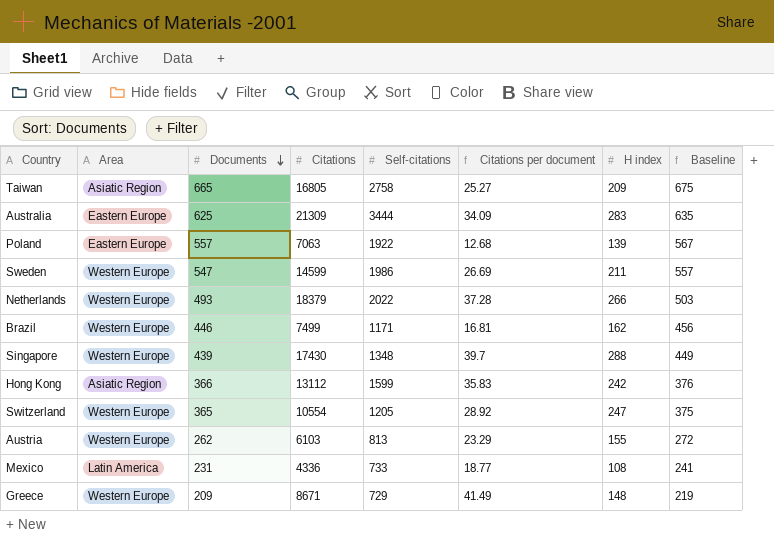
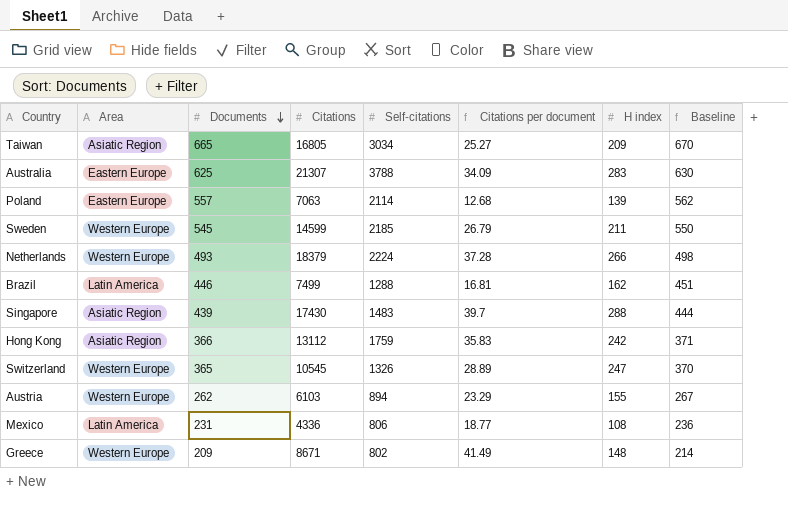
column Baseline | formula: [Documents] + 10 -> [Documents] + 5
Taiwan | Self-citations: 2758 -> 3034
Australia | Citations: 21309 -> 21307
Australia | Self-citations: 3444 -> 3788
Poland | Self-citations: 1922 -> 2114
Sweden | Documents: 547 -> 545
Sweden | Self-citations: 1986 -> 2185
Sweden | Citations per document: 26.69 -> 26.79
Netherlands | Self-citations: 2022 -> 2224
Brazil | Area: Western Europe -> Latin America
Brazil | Self-citations: 1171 -> 1288
Singapore | Area: Western Europe -> Asiatic Region
Singapore | Self-citations: 1348 -> 1483
Hong Kong | Self-citations: 1599 -> 1759
Switzerland | Citations: 10554 -> 10545
Switzerland | Self-citations: 1205 -> 1326
Switzerland | Citations per document: 28.92 -> 28.89
Austria | Self-citations: 813 -> 894
Mexico | Self-citations: 733 -> 806
Greece | Self-citations: 729 -> 802

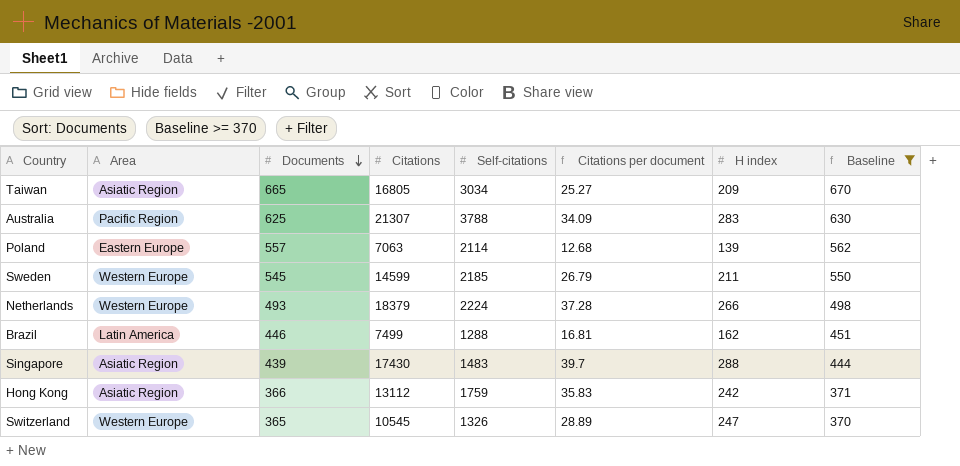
filter: none -> Baseline >= 370
Australia | Area: Eastern Europe -> Pacific Region

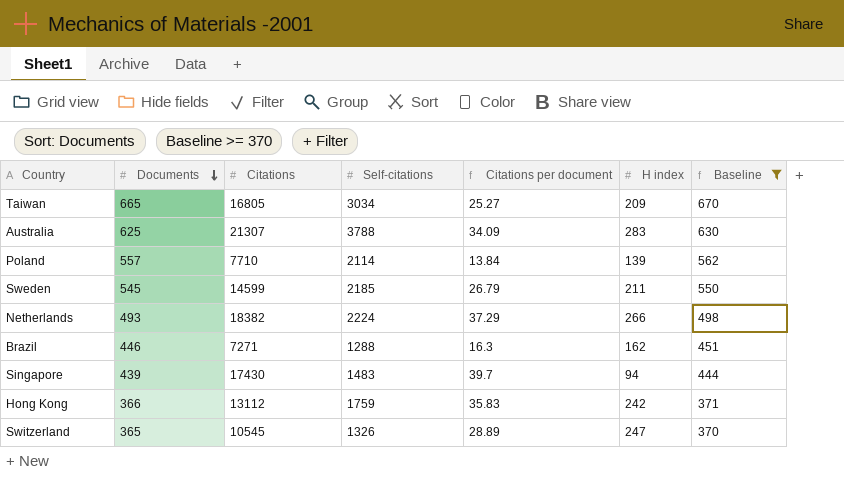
column Area | position: 2 -> none
Poland | Citations: 7063 -> 7710
Poland | Citations per document: 12.68 -> 13.84
Netherlands | Citations: 18379 -> 18382
Netherlands | Citations per document: 37.28 -> 37.29
Brazil | Citations: 7499 -> 7271
Brazil | Citations per document: 16.81 -> 16.3
Singapore | H index: 288 -> 94

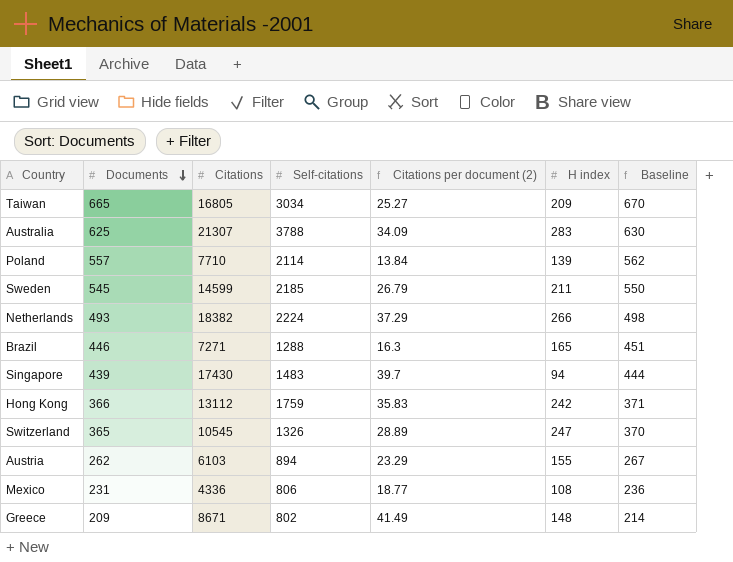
filter: Baseline >= 370 -> none
column name: Citations per document -> Citations per document (2)
Brazil | H index: 162 -> 165

